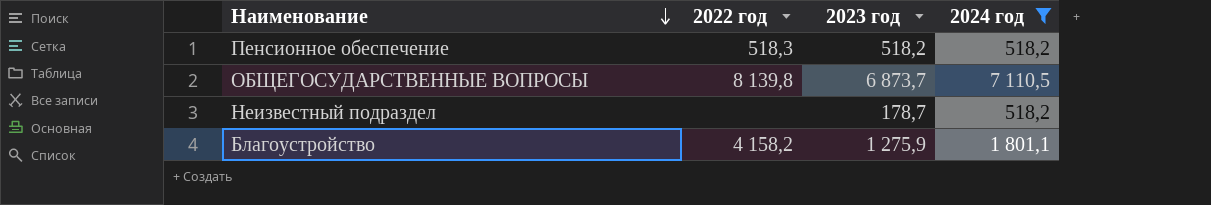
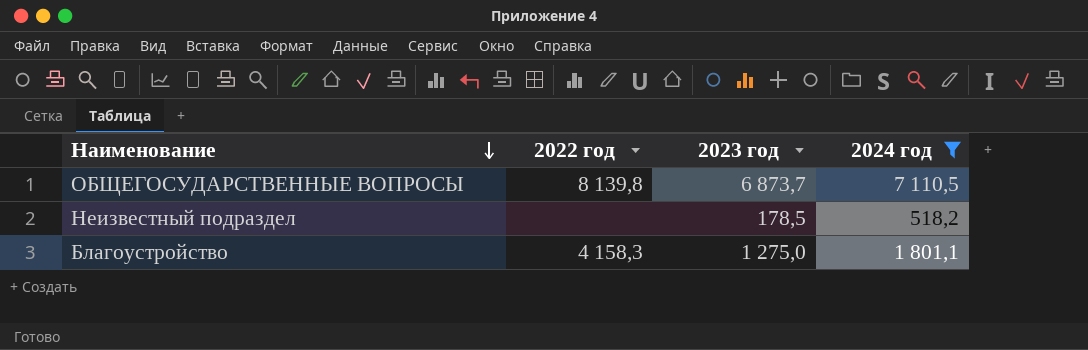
row Пенсионное обеспечение: 518,3 | 518,2 | 518,2 -> none
Неизвестный подраздел | 2023 год: 178,7 -> 178,5
Благоустройство | 2022 год: 4 158,2 -> 4 158,3
Благоустройство | 2023 год: 1 275,9 -> 1 275,0

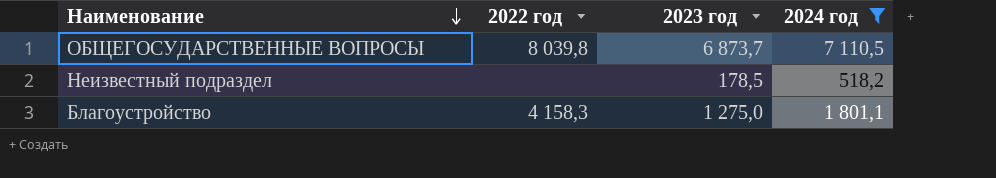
ОБЩЕГОСУДАРСТВЕННЫЕ ВОПРОСЫ | 2022 год: 8 139,8 -> 8 039,8

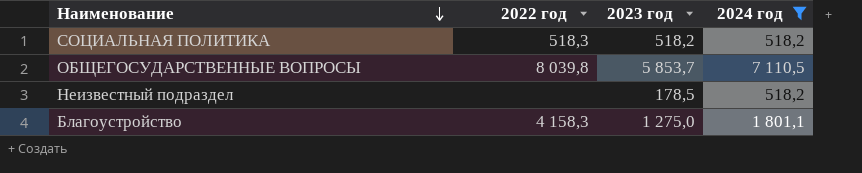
row СОЦИАЛЬНАЯ ПОЛИТИКА: none -> 518,3 | 518,2 | 518,2
ОБЩЕГОСУДАРСТВЕННЫЕ ВОПРОСЫ | 2023 год: 6 873,7 -> 5 853,7

